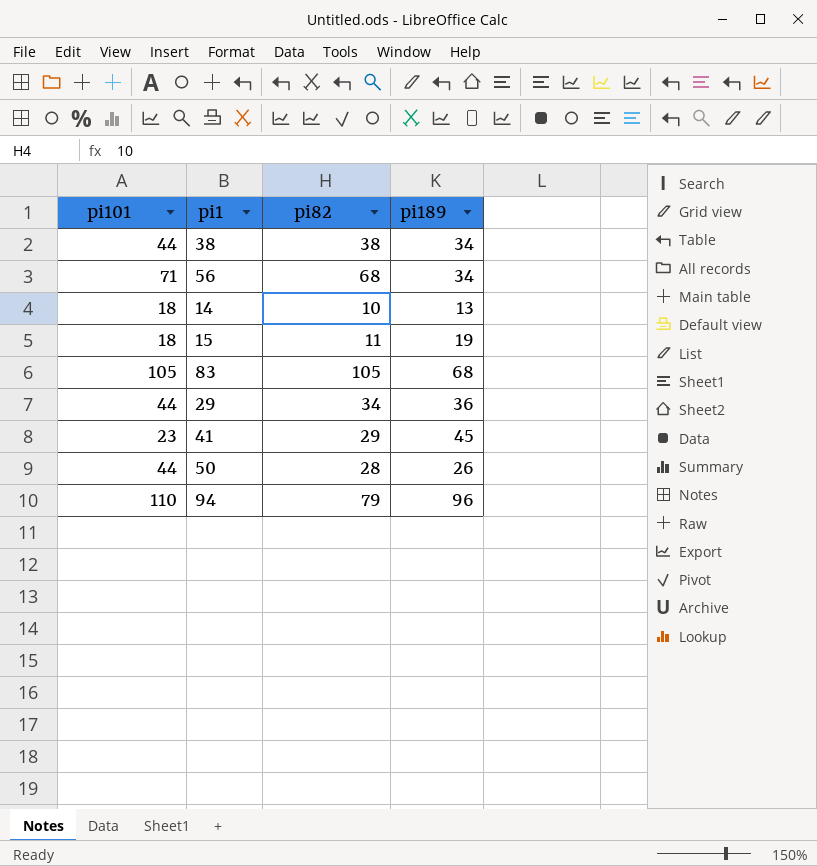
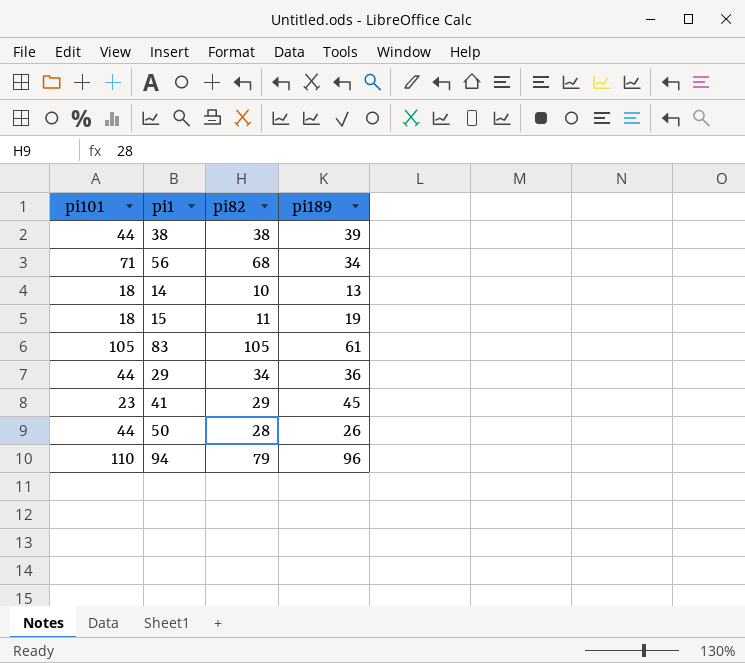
38 | pi189: 34 -> 39
83 | pi189: 68 -> 61

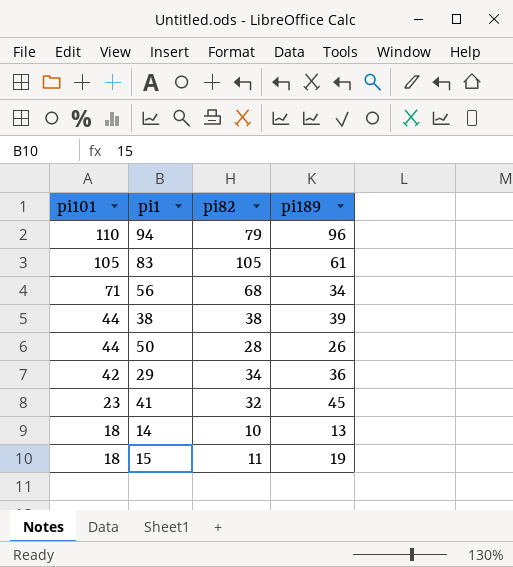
row order: none -> pi101 descending
29 | pi101: 44 -> 42
41 | pi82: 29 -> 32

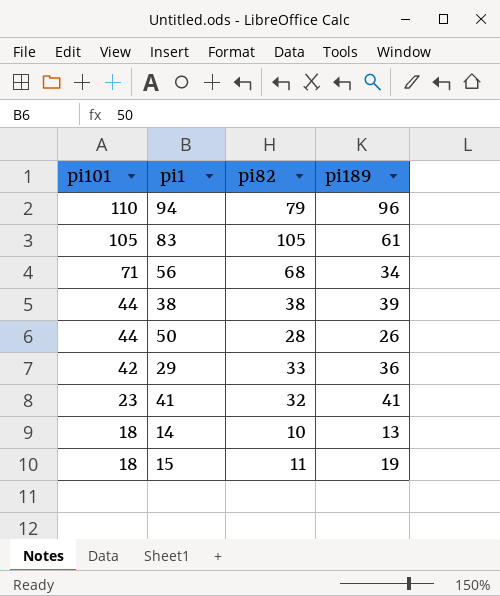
29 | pi82: 34 -> 33
41 | pi189: 45 -> 41

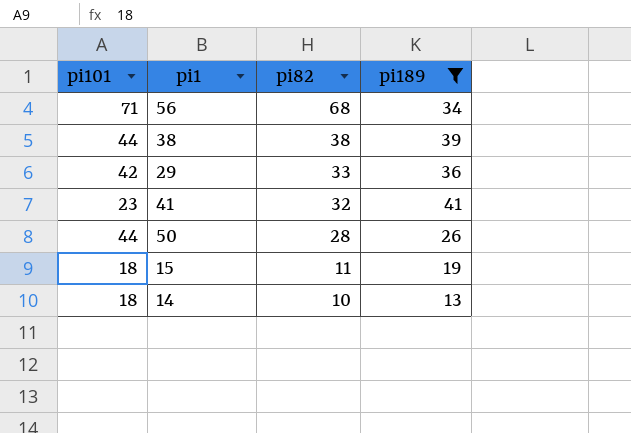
filter: none -> pi189 <= 41
row order: pi101 descending -> pi82 descending

